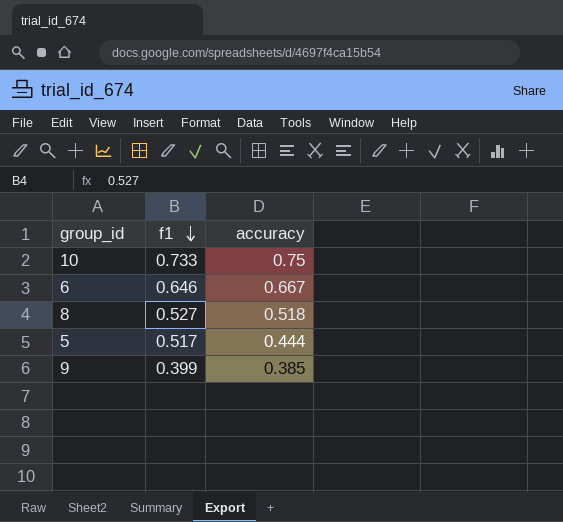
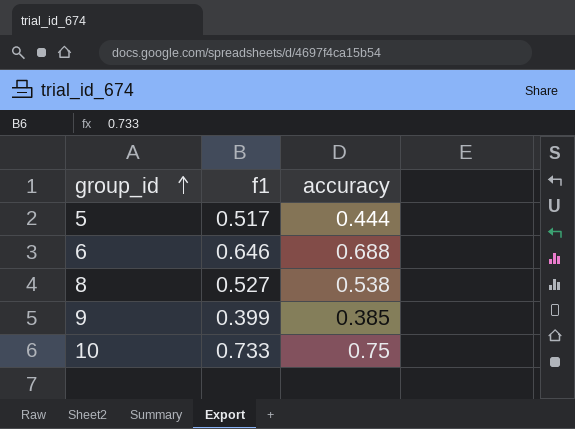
row order: f1 descending -> group_id ascending
6 | accuracy: 0.667 -> 0.688
8 | accuracy: 0.518 -> 0.538

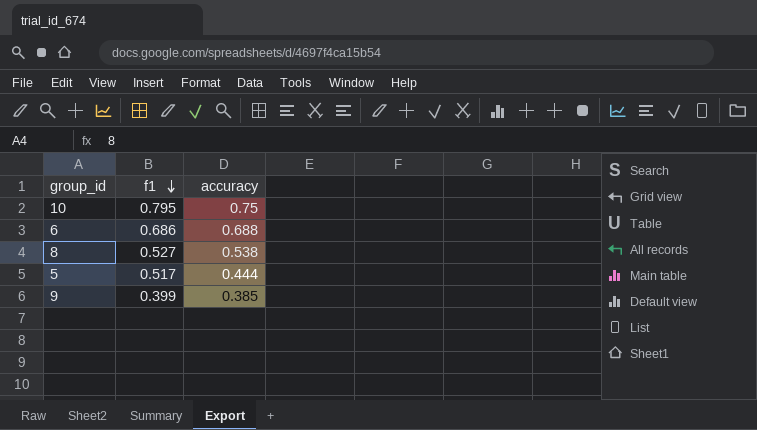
row order: group_id ascending -> f1 descending
10 | f1: 0.733 -> 0.795
6 | f1: 0.646 -> 0.686

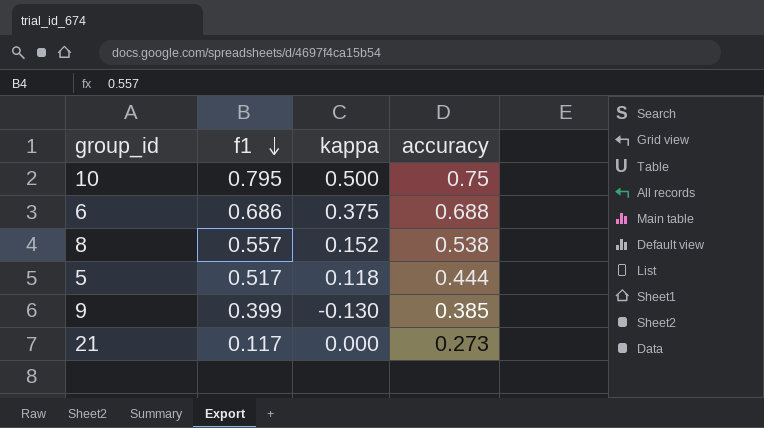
column kappa | position: none -> 3
8 | f1: 0.527 -> 0.557
row 21: none -> 0.117 | 0.000 | 0.273

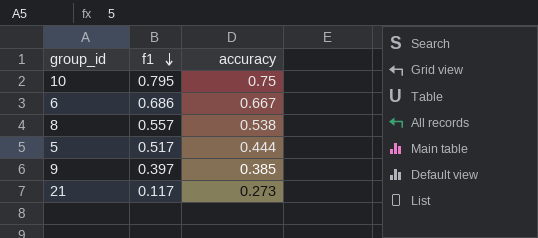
column kappa | position: 3 -> none
6 | accuracy: 0.688 -> 0.667
9 | f1: 0.399 -> 0.397

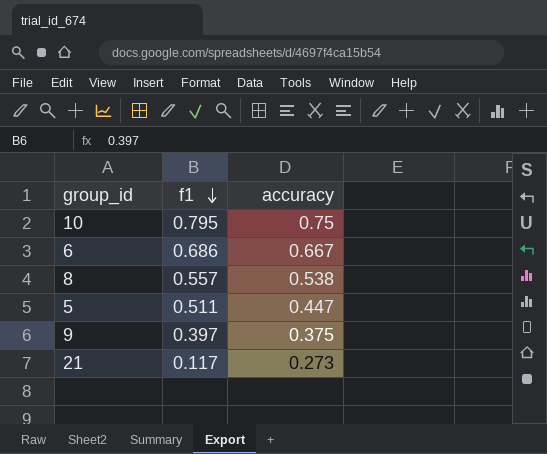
5 | f1: 0.517 -> 0.511
5 | accuracy: 0.444 -> 0.447
9 | accuracy: 0.385 -> 0.375

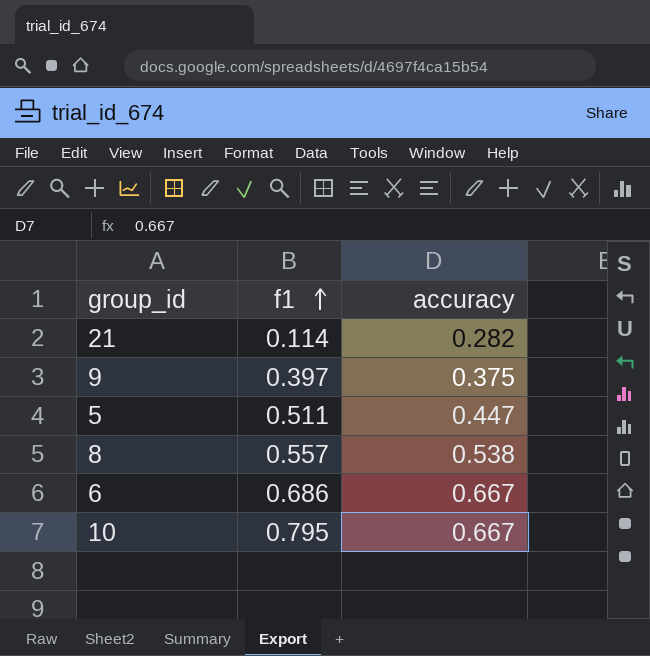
row order: f1 descending -> f1 ascending
21 | f1: 0.117 -> 0.114
21 | accuracy: 0.273 -> 0.282
10 | accuracy: 0.75 -> 0.667

